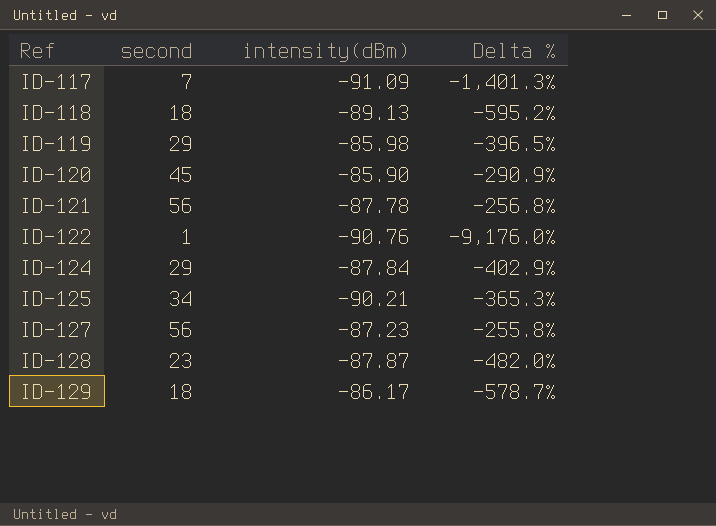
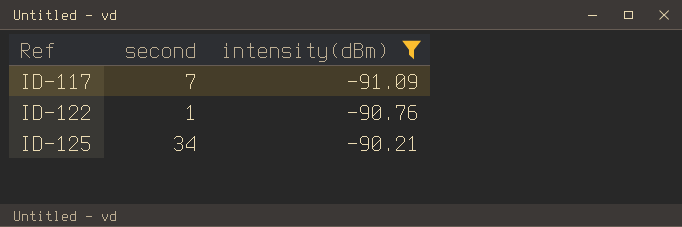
filter: none -> intensity(dBm) <= -90.21
column Delta % | formula: ([intensity(dBm)] - [second]) / [second] -> none

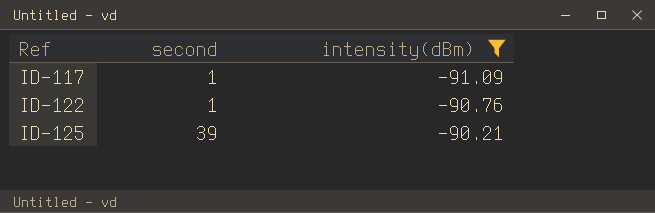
ID-117 | second: 7 -> 1
ID-125 | second: 34 -> 39

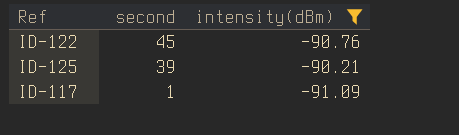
row order: Ref ascending -> second descending
ID-122 | second: 1 -> 45

